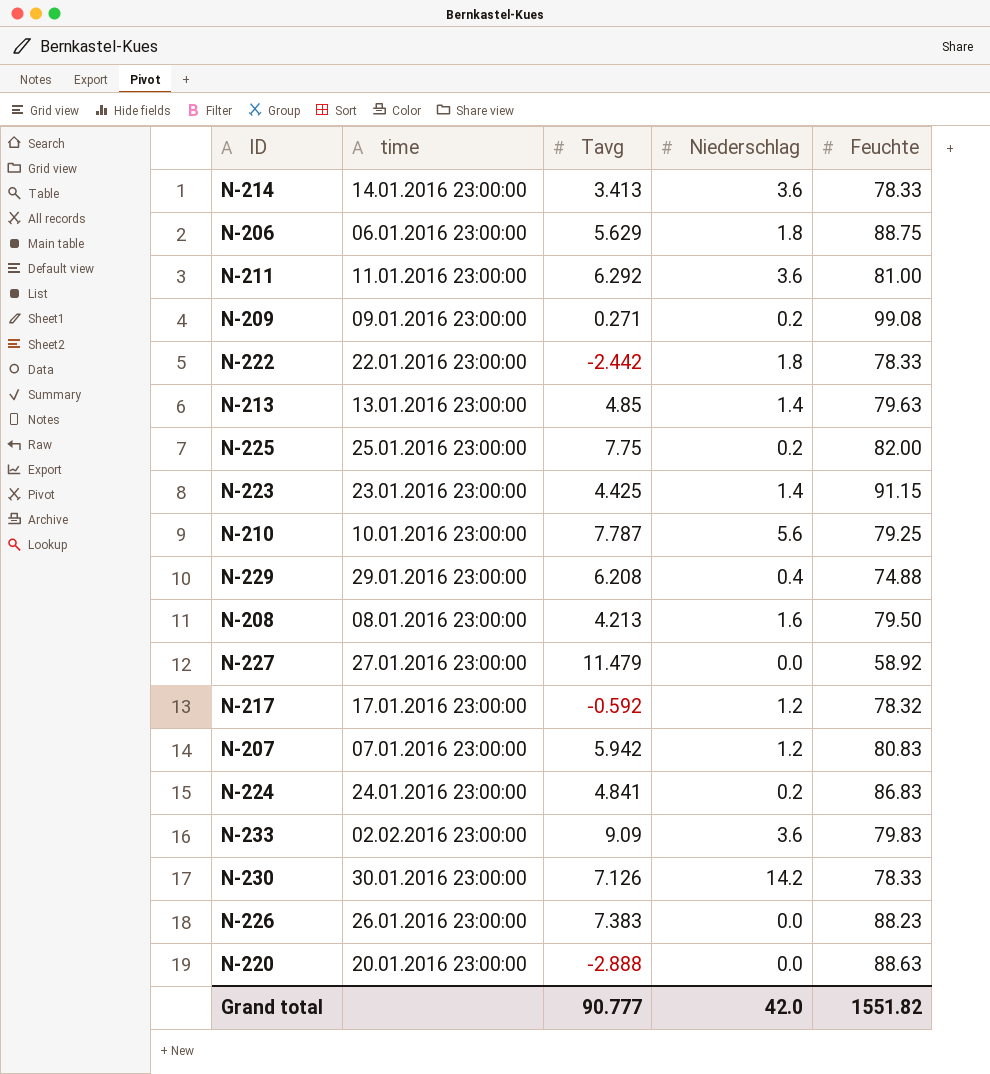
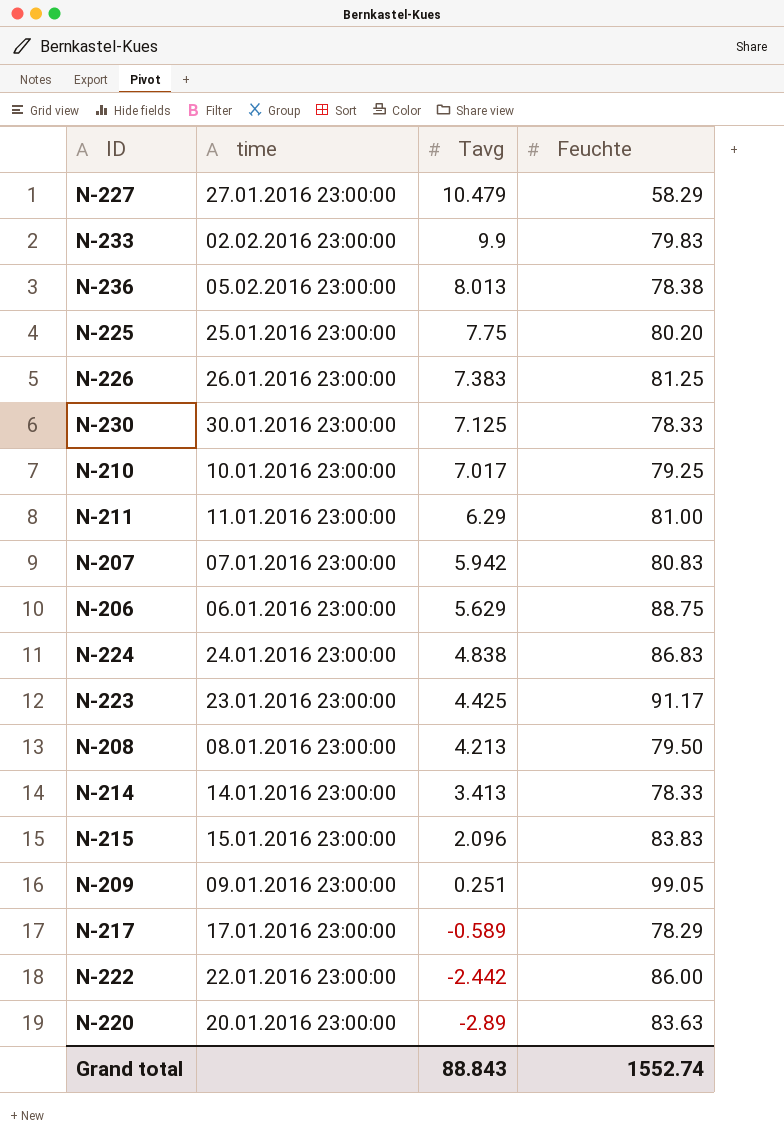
row order: none -> Tavg descending
column Niederschlag | position: 4 -> none
row N-213: 13.01.2016 23:00:00 | 4.85 | 1.4 | 79.63 -> none
row N-229: 29.01.2016 23:00:00 | 6.208 | 0.4 | 74.88 -> none
N-227 | Tavg: 11.479 -> 10.479
N-227 | Feuchte: 58.92 -> 58.29
N-233 | Tavg: 9.09 -> 9.9
row N-236: none -> 05.02.2016 23:00:00 | 8.013 | 78.38
N-225 | Feuchte: 82.00 -> 80.20
N-226 | Feuchte: 88.23 -> 81.25
N-230 | Tavg: 7.126 -> 7.125
N-210 | Tavg: 7.787 -> 7.017
N-211 | Tavg: 6.292 -> 6.29
N-224 | Tavg: 4.841 -> 4.838
N-223 | Feuchte: 91.15 -> 91.17
row N-215: none -> 15.01.2016 23:00:00 | 2.096 | 83.83
N-209 | Tavg: 0.271 -> 0.251
N-209 | Feuchte: 99.08 -> 99.05
N-217 | Tavg: -0.592 -> -0.589
N-217 | Feuchte: 78.32 -> 78.29
N-222 | Feuchte: 78.33 -> 86.00
N-220 | Tavg: -2.888 -> -2.89
N-220 | Feuchte: 88.63 -> 83.63
Grand total | Tavg: 90.777 -> 88.843
Grand total | Feuchte: 1551.82 -> 1552.74

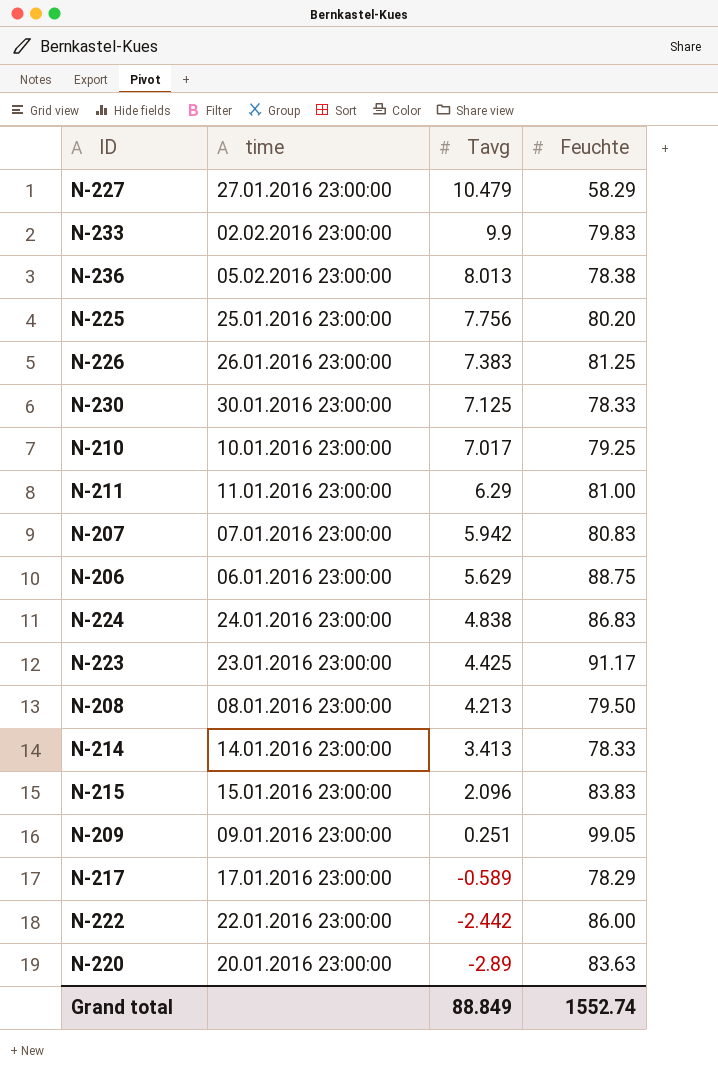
N-225 | Tavg: 7.75 -> 7.756
Grand total | Tavg: 88.843 -> 88.849

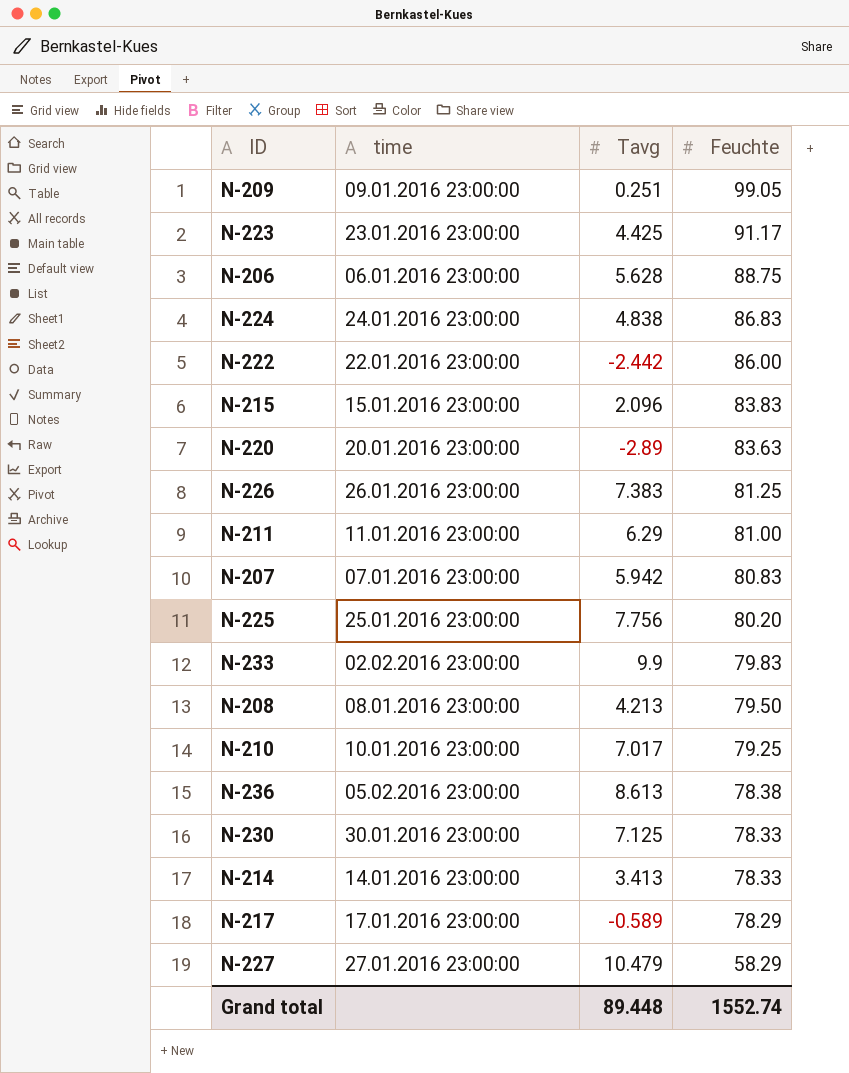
row order: Tavg descending -> Feuchte descending
N-206 | Tavg: 5.629 -> 5.628
N-236 | Tavg: 8.013 -> 8.613
Grand total | Tavg: 88.849 -> 89.448

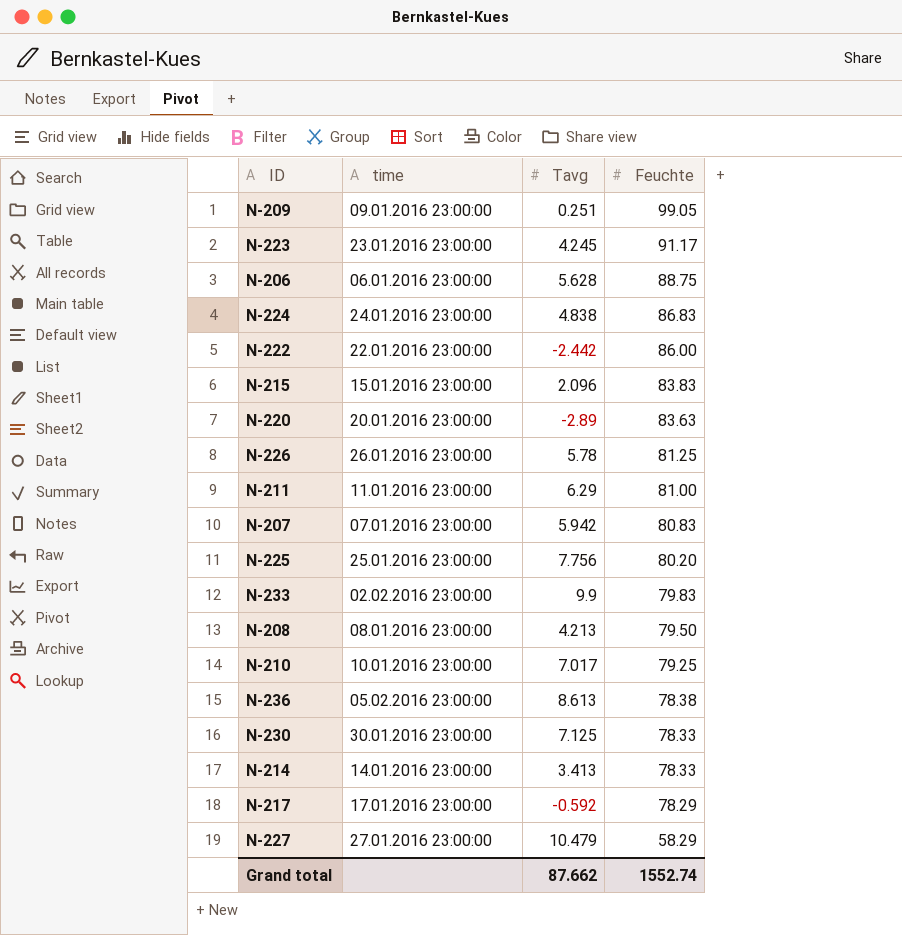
N-223 | Tavg: 4.425 -> 4.245
N-226 | Tavg: 7.383 -> 5.78
N-217 | Tavg: -0.589 -> -0.592
Grand total | Tavg: 89.448 -> 87.662

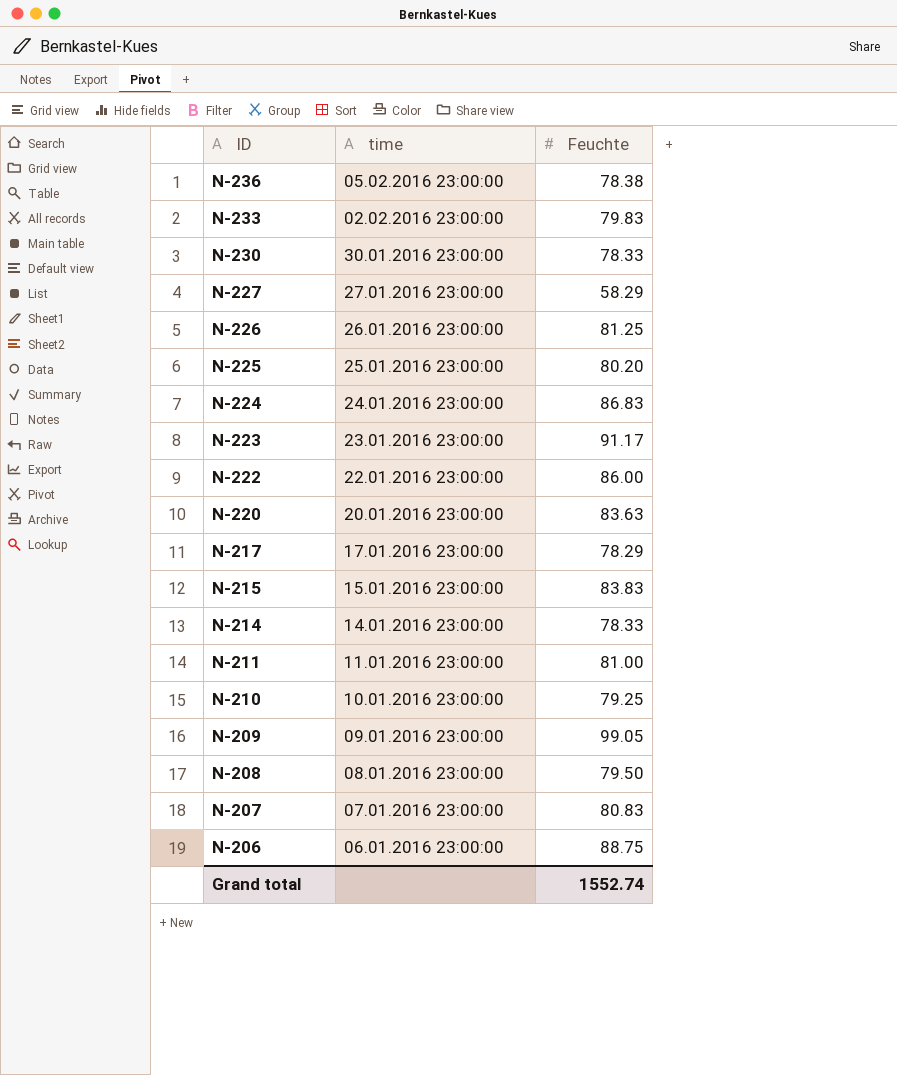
row order: Feuchte descending -> ID descending
column Tavg | position: 3 -> none

